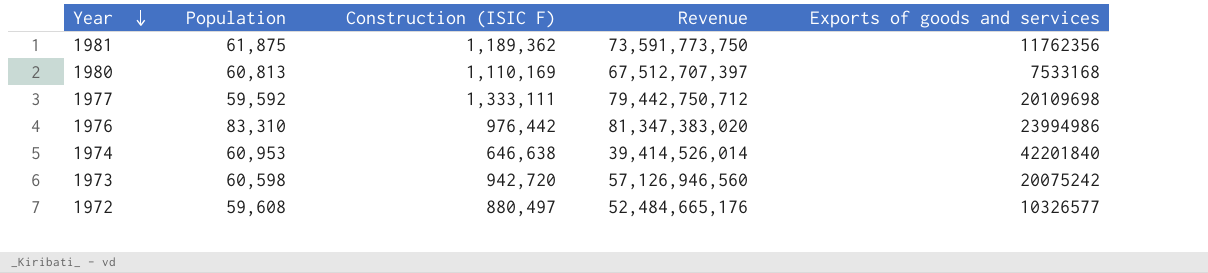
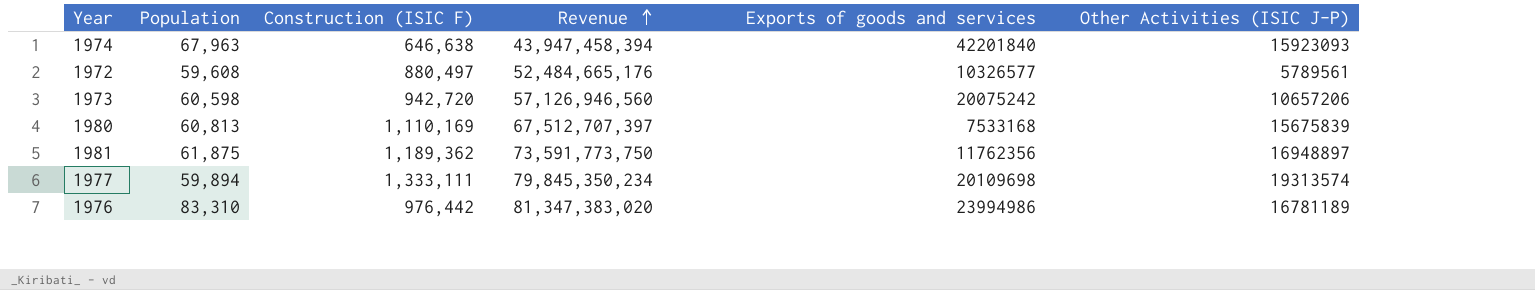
row order: Year descending -> Revenue ascending
column Other Activities (ISIC J-P) | position: none -> 6
1974 | Population: 60,953 -> 67,963
1974 | Revenue: 39,414,526,014 -> 43,947,458,394
1977 | Population: 59,592 -> 59,894
1977 | Revenue: 79,442,750,712 -> 79,845,350,234

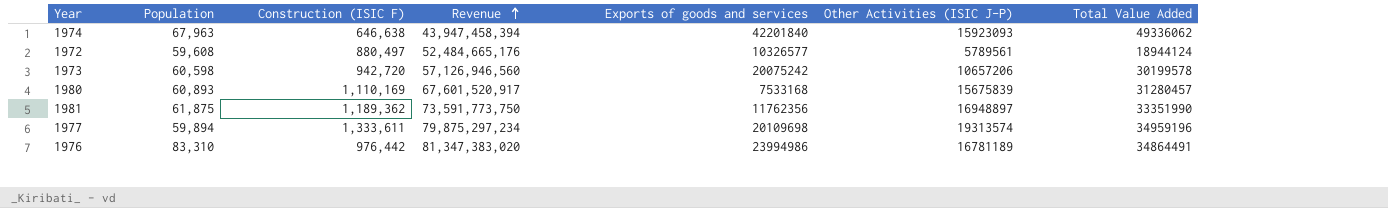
column Total Value Added | position: none -> 7
1980 | Population: 60,813 -> 60,893
1980 | Revenue: 67,512,707,397 -> 67,601,520,917
1977 | Construction (ISIC F): 1,333,111 -> 1,333,611
1977 | Revenue: 79,845,350,234 -> 79,875,297,234

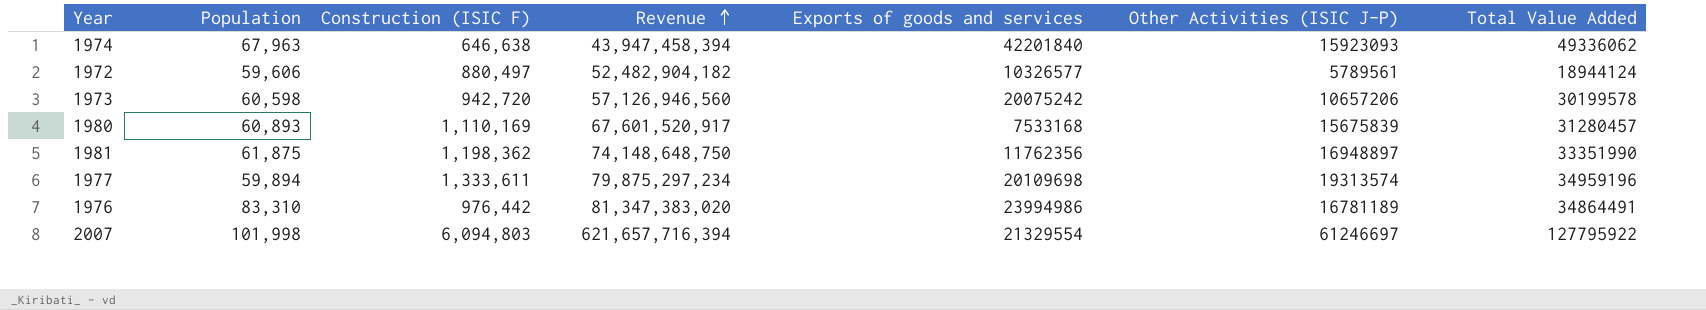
1972 | Population: 59,608 -> 59,606
1972 | Revenue: 52,484,665,176 -> 52,482,904,182
1981 | Construction (ISIC F): 1,189,362 -> 1,198,362
1981 | Revenue: 73,591,773,750 -> 74,148,648,750
row 2007: none -> 101,998 | 6,094,803 | 621,657,716,394 | 21329554 | 61246697 | 127795922

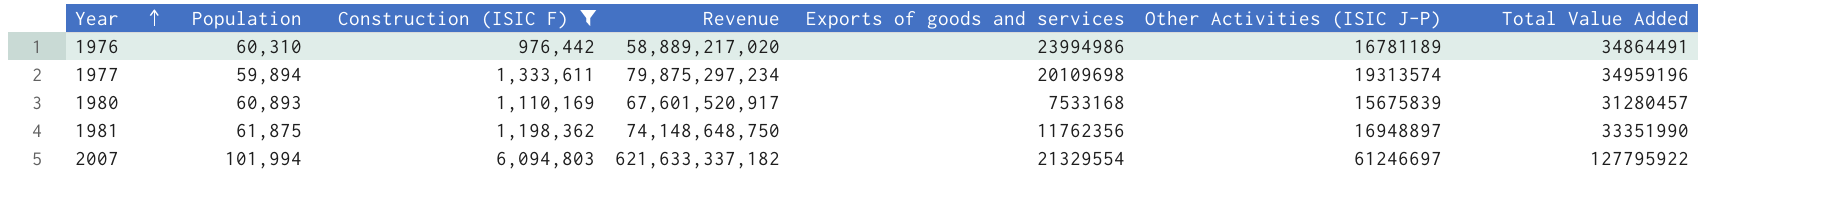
filter: none -> Construction (ISIC F) >= 976,442
row order: Revenue ascending -> Year ascending
1976 | Population: 83,310 -> 60,310
1976 | Revenue: 81,347,383,020 -> 58,889,217,020
2007 | Population: 101,998 -> 101,994
2007 | Revenue: 621,657,716,394 -> 621,633,337,182

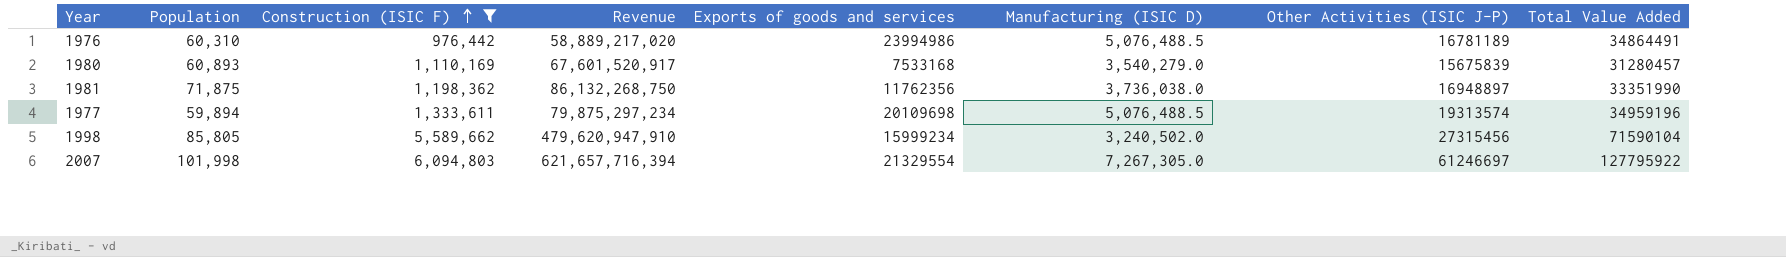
row order: Year ascending -> Construction (ISIC F) ascending
column Manufacturing (ISIC D) | position: none -> 6
1981 | Population: 61,875 -> 71,875
1981 | Revenue: 74,148,648,750 -> 86,132,268,750
row 1998: none -> 85,805 | 5,589,662 | 479,620,947,910 | 15999234 | 3,240,502.0 | 27315456 | 71590104
2007 | Population: 101,994 -> 101,998
2007 | Revenue: 621,633,337,182 -> 621,657,716,394

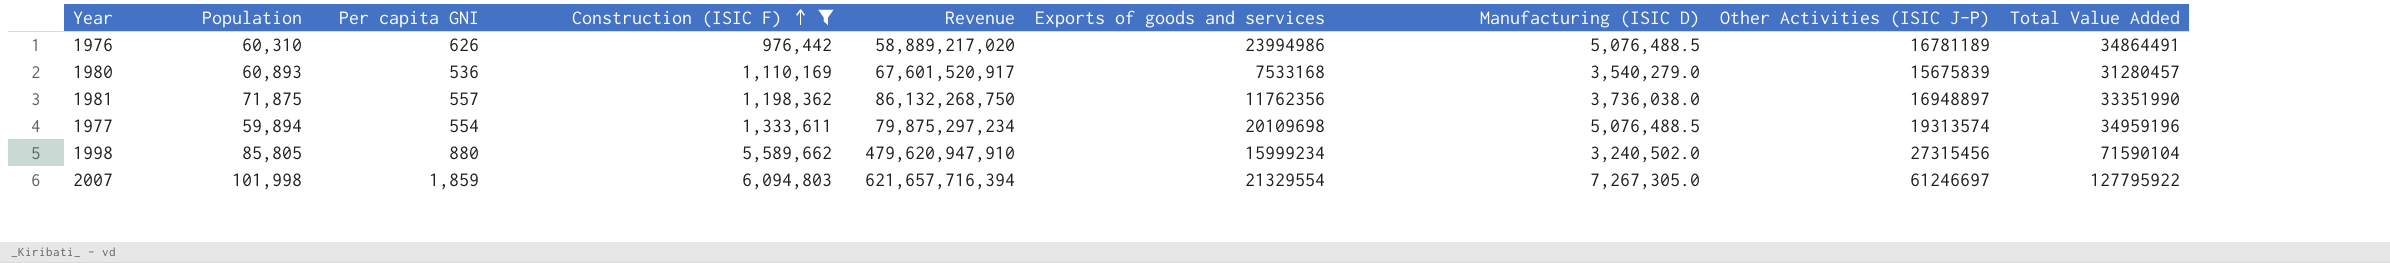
column Per capita GNI | position: none -> 3

